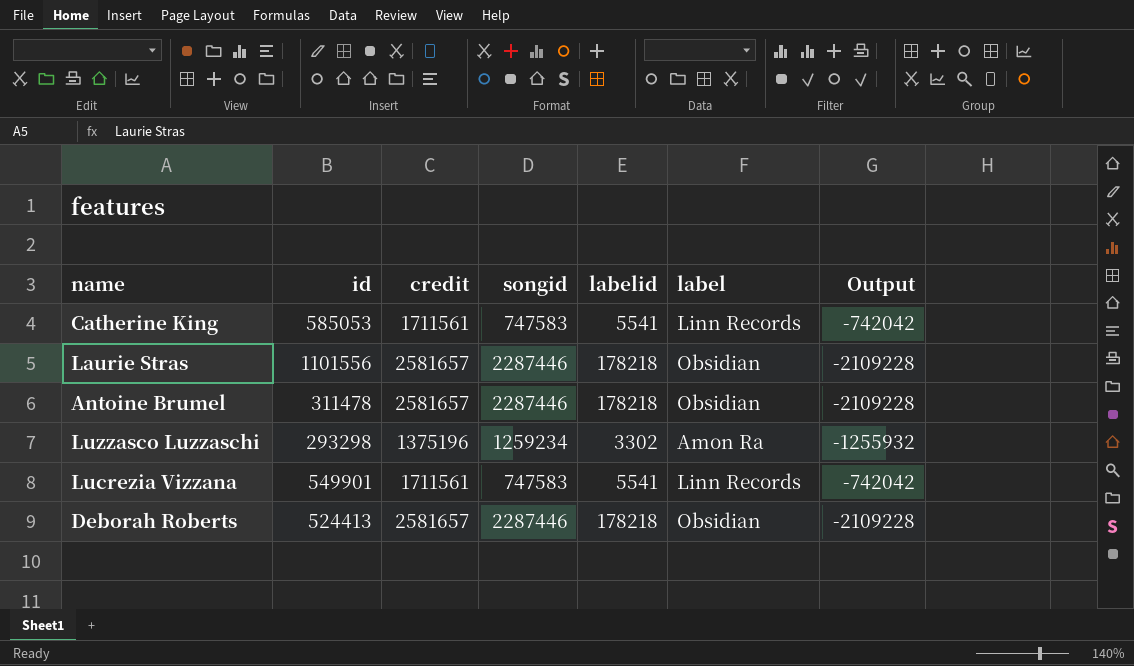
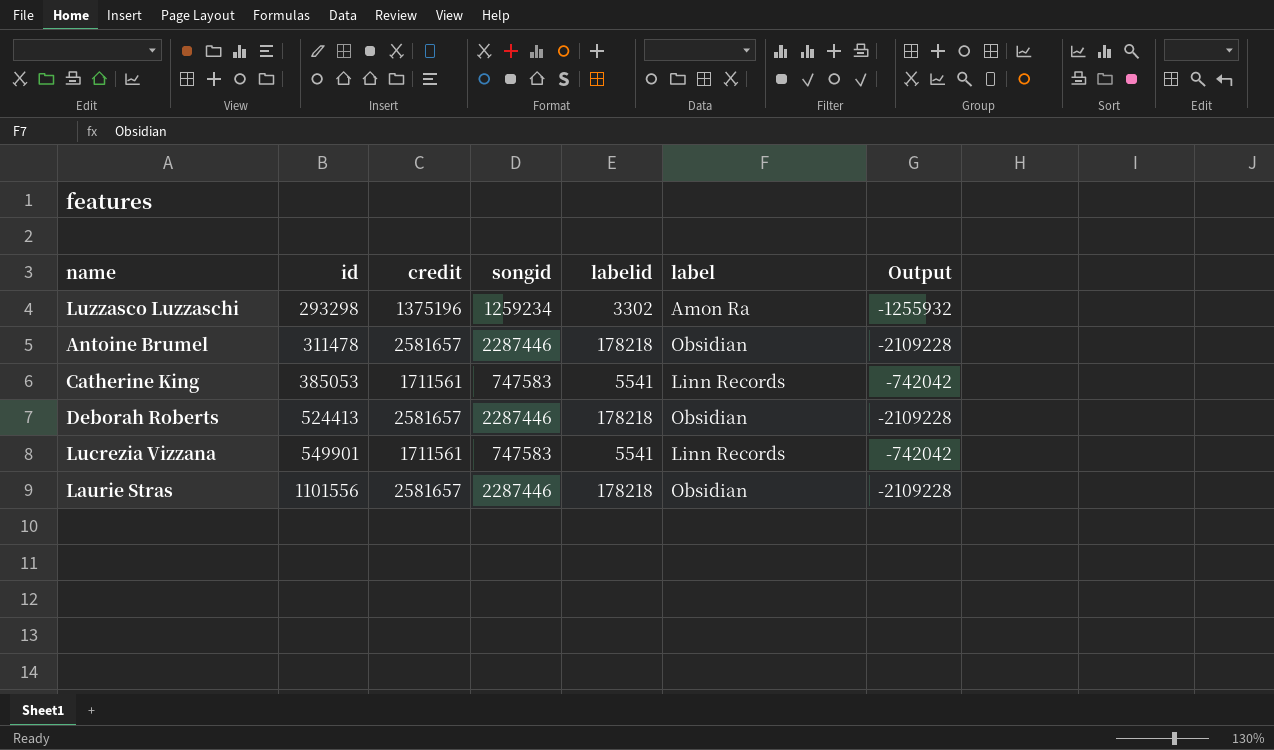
row order: none -> id ascending
Catherine King | id: 585053 -> 385053

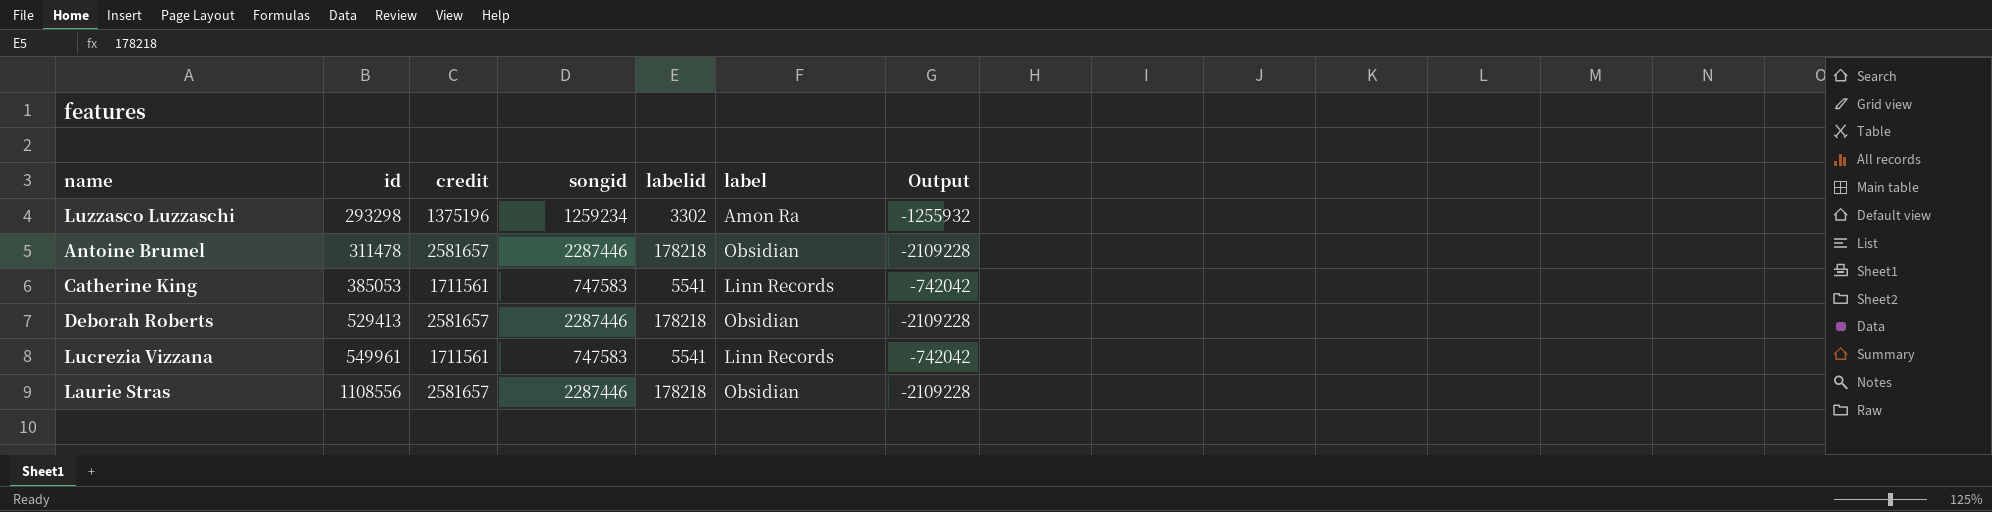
Deborah Roberts | id: 524413 -> 529413
Lucrezia Vizzana | id: 549901 -> 549961
Laurie Stras | id: 1101556 -> 1108556

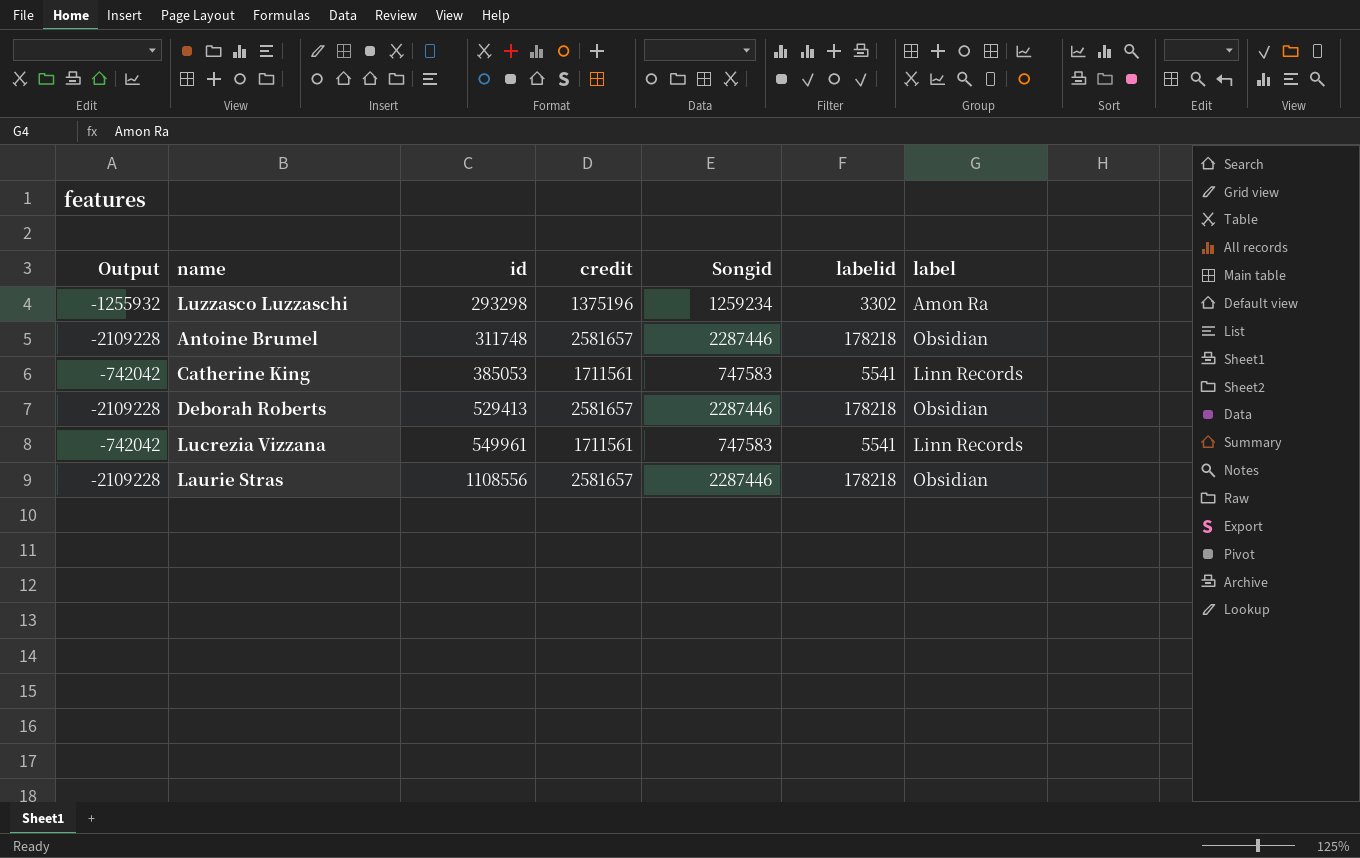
column Output | position: 7 -> 1
column name: songid -> Songid
Antoine Brumel | id: 311478 -> 311748

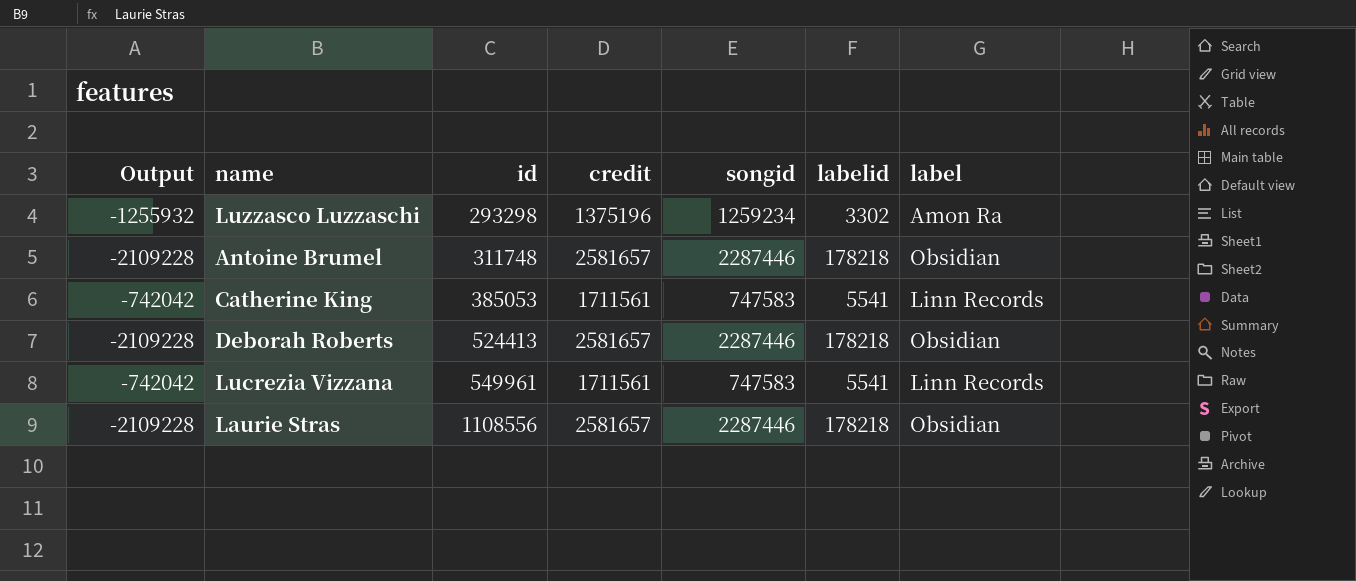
column name: Songid -> songid
Deborah Roberts | id: 529413 -> 524413

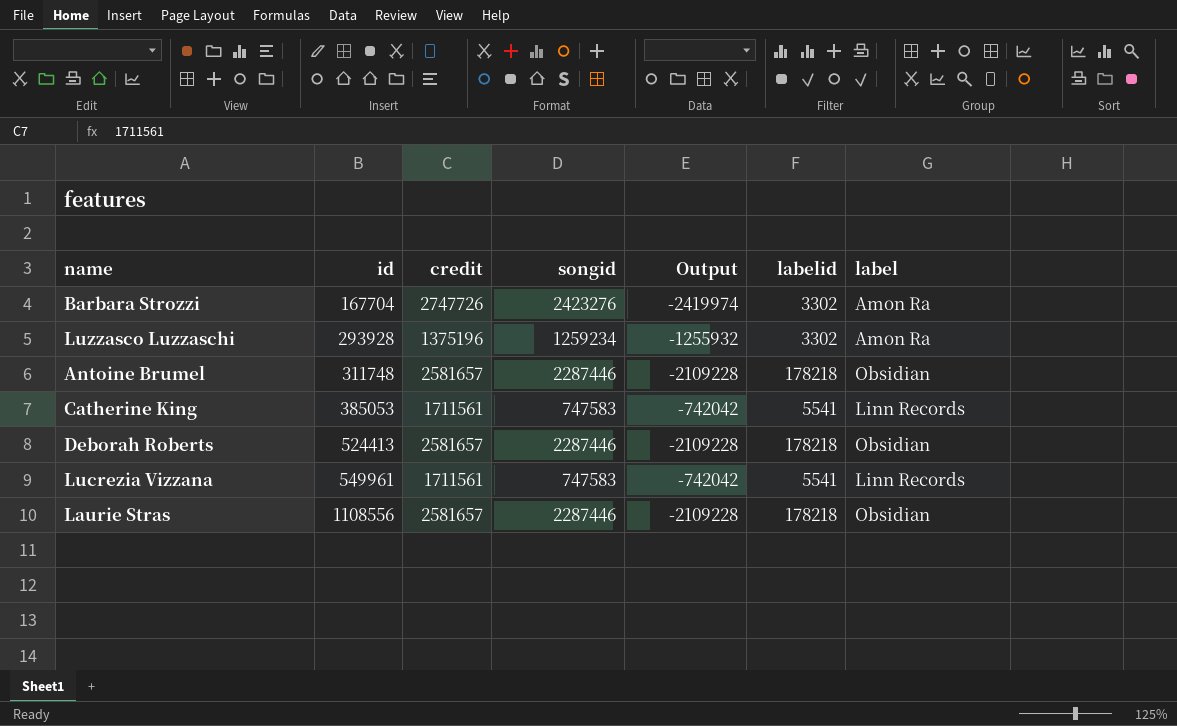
column Output | position: 1 -> 5
row Barbara Strozzi: none -> 167704 | 2747726 | 2423276 | -2419974 | 3302 | Amon Ra
Luzzasco Luzzaschi | id: 293298 -> 293928

